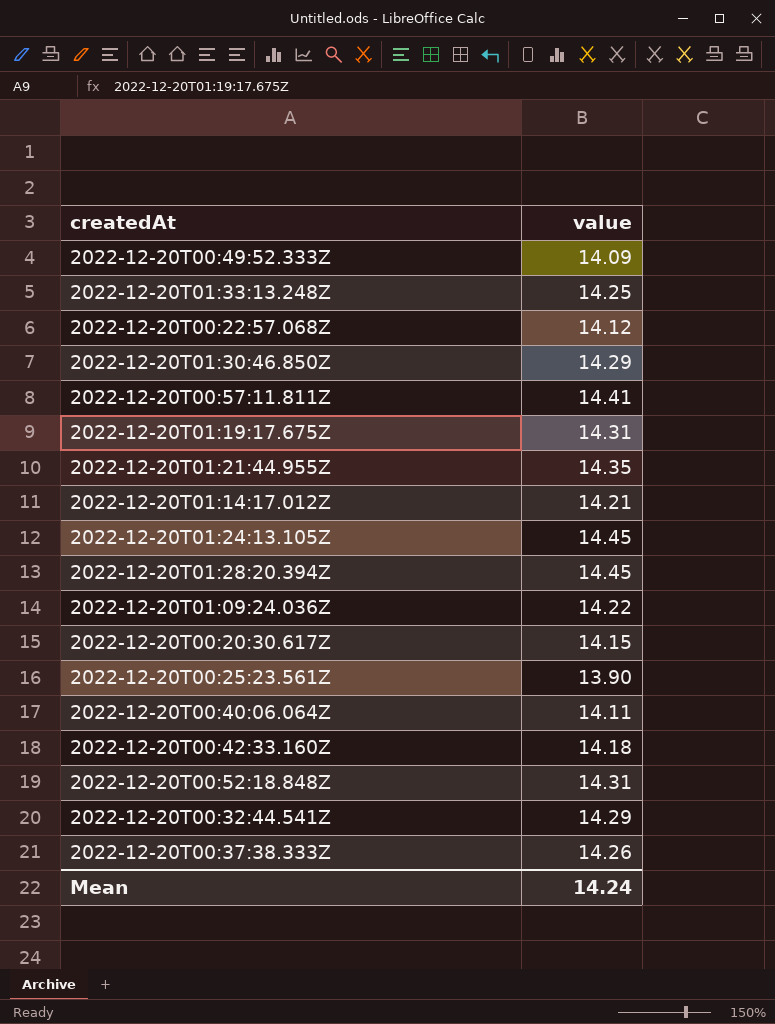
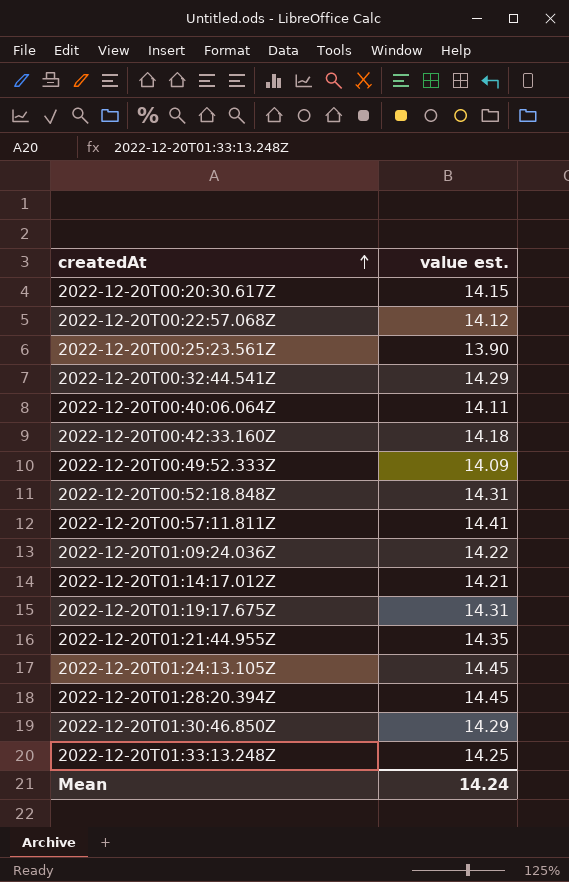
row order: none -> createdAt ascending
column name: value -> value est.
row 2022-12-20T00:37:38.333Z: 14.26 -> none

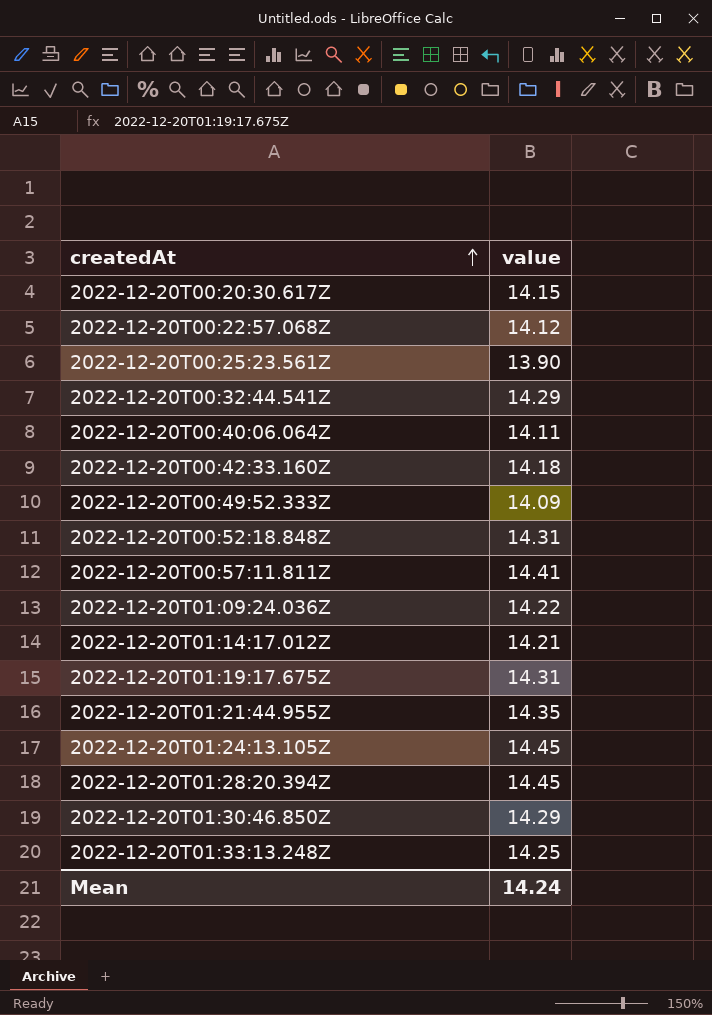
column name: value est. -> value

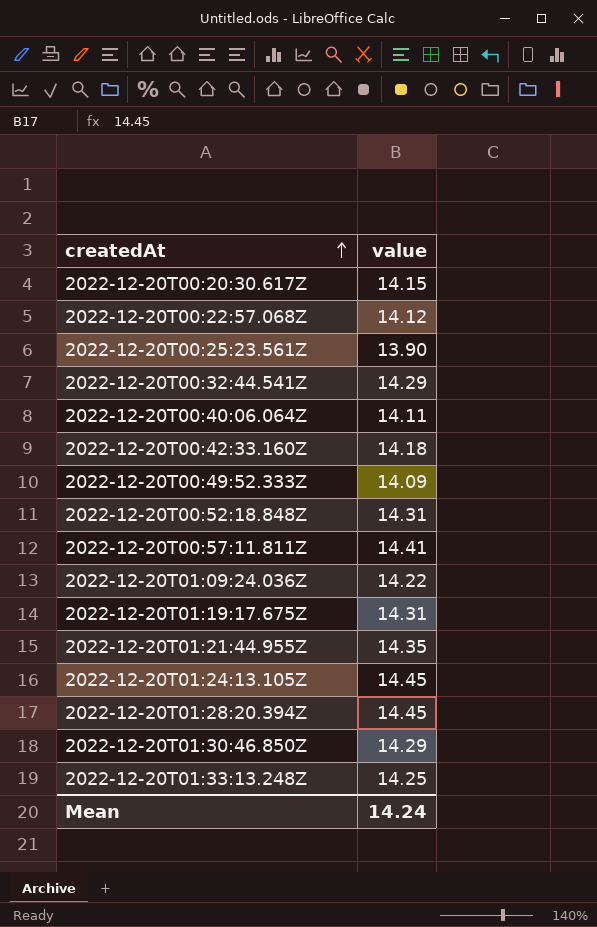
row 2022-12-20T01:14:17.012Z: 14.21 -> none

